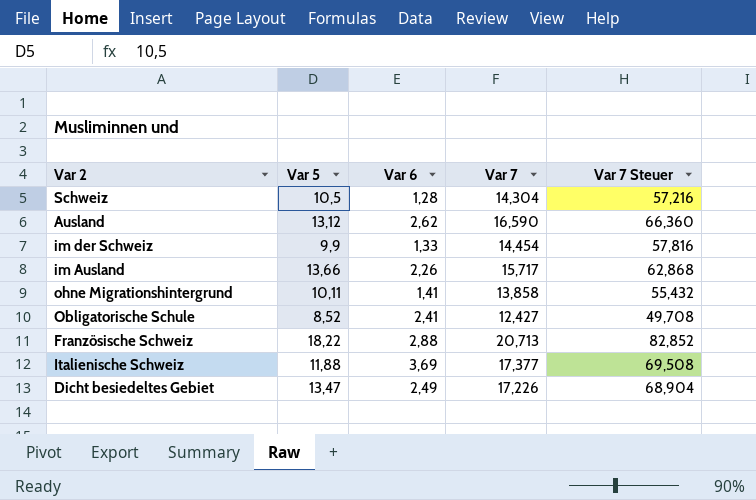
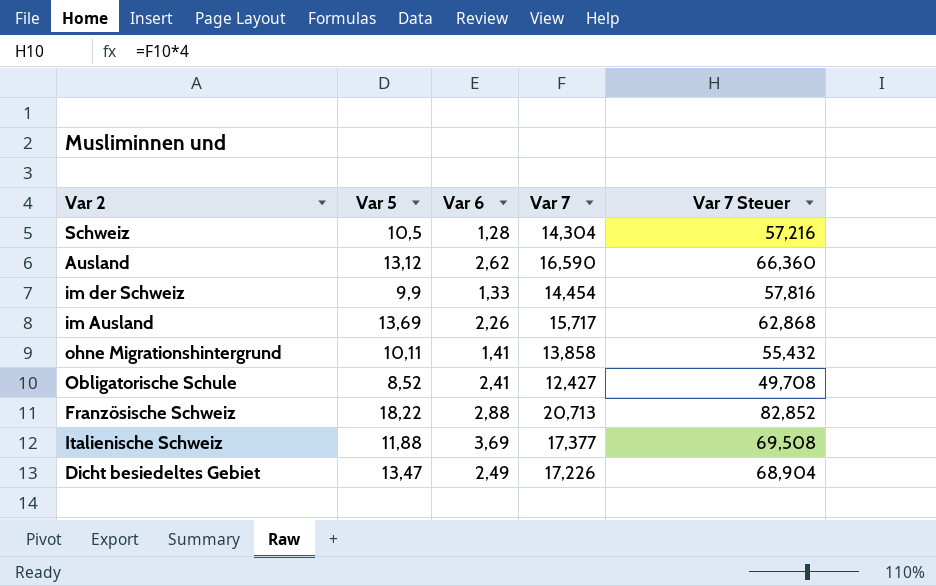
im Ausland | Var 5: 13,66 -> 13,69

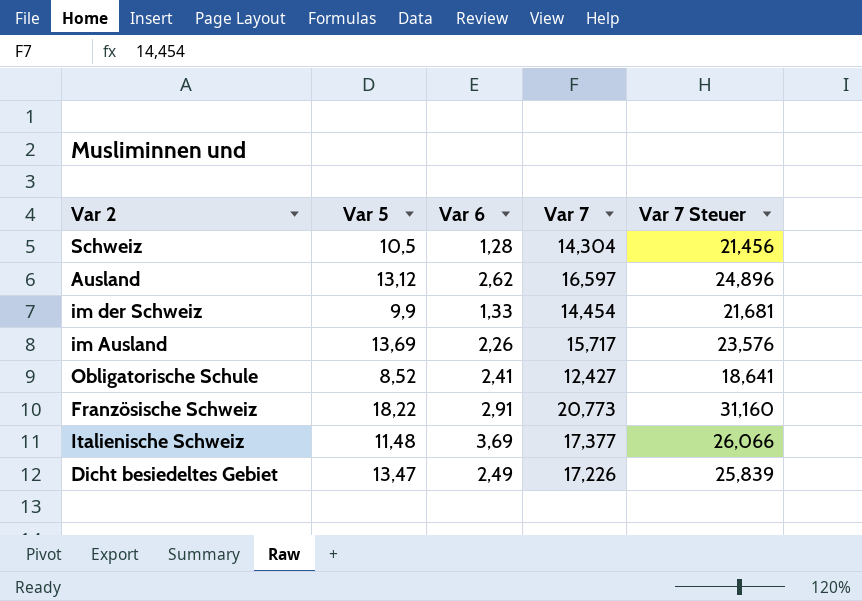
column Var 7 Steuer | formula: [Var 7] * 4 -> [Var 7] * 1,5
row ohne Migrationshintergrund: 10,11 | 1,41 | 13,858 | 55,432 -> none
Ausland | Var 7: 16,590 -> 16,597
Französische Schweiz | Var 6: 2,88 -> 2,91
Französische Schweiz | Var 7: 20,713 -> 20,773
Italienische Schweiz | Var 5: 11,88 -> 11,48

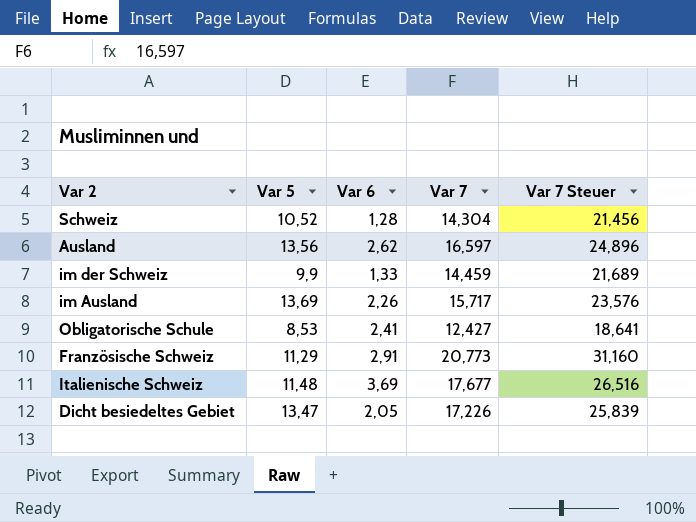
Schweiz | Var 5: 10,5 -> 10,52
Ausland | Var 5: 13,12 -> 13,56
im der Schweiz | Var 7: 14,454 -> 14,459
im der Schweiz | Var 7 Steuer: 21,681 -> 21,689
Obligatorische Schule | Var 5: 8,52 -> 8,53
Französische Schweiz | Var 5: 18,22 -> 11,29
Italienische Schweiz | Var 7: 17,377 -> 17,677
Italienische Schweiz | Var 7 Steuer: 26,066 -> 26,516
Dicht besiedeltes Gebiet | Var 6: 2,49 -> 2,05

